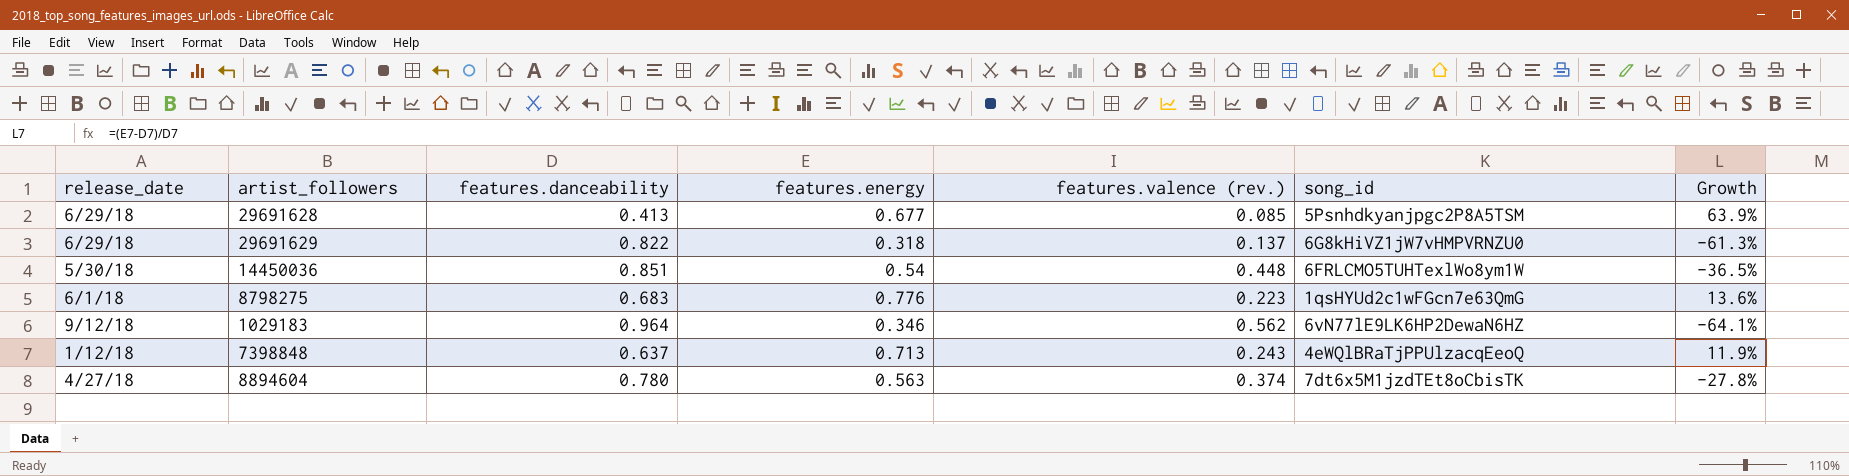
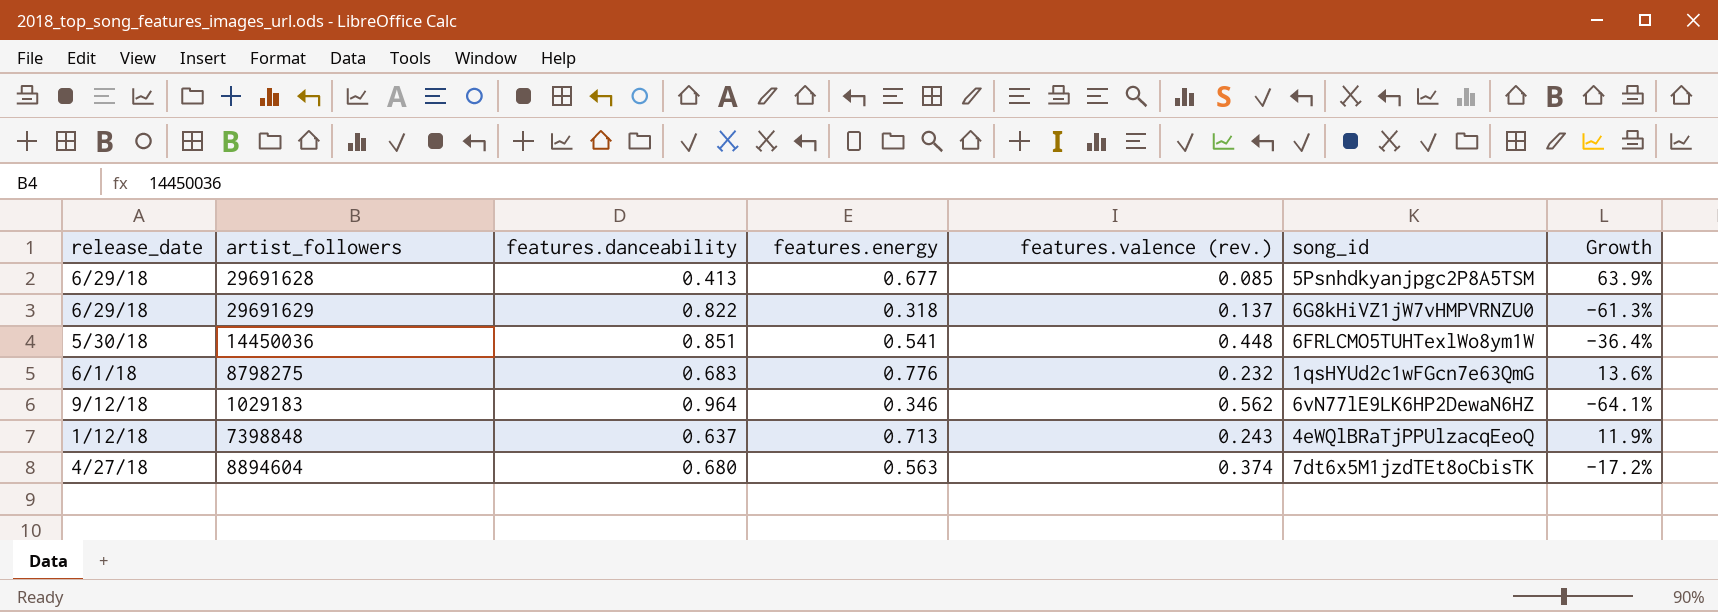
14450036 | features.energy: 0.54 -> 0.541
14450036 | Growth: -36.5% -> -36.4%
8798275 | features.valence (rev.): 0.223 -> 0.232
8894604 | features.danceability: 0.780 -> 0.680
8894604 | Growth: -27.8% -> -17.2%

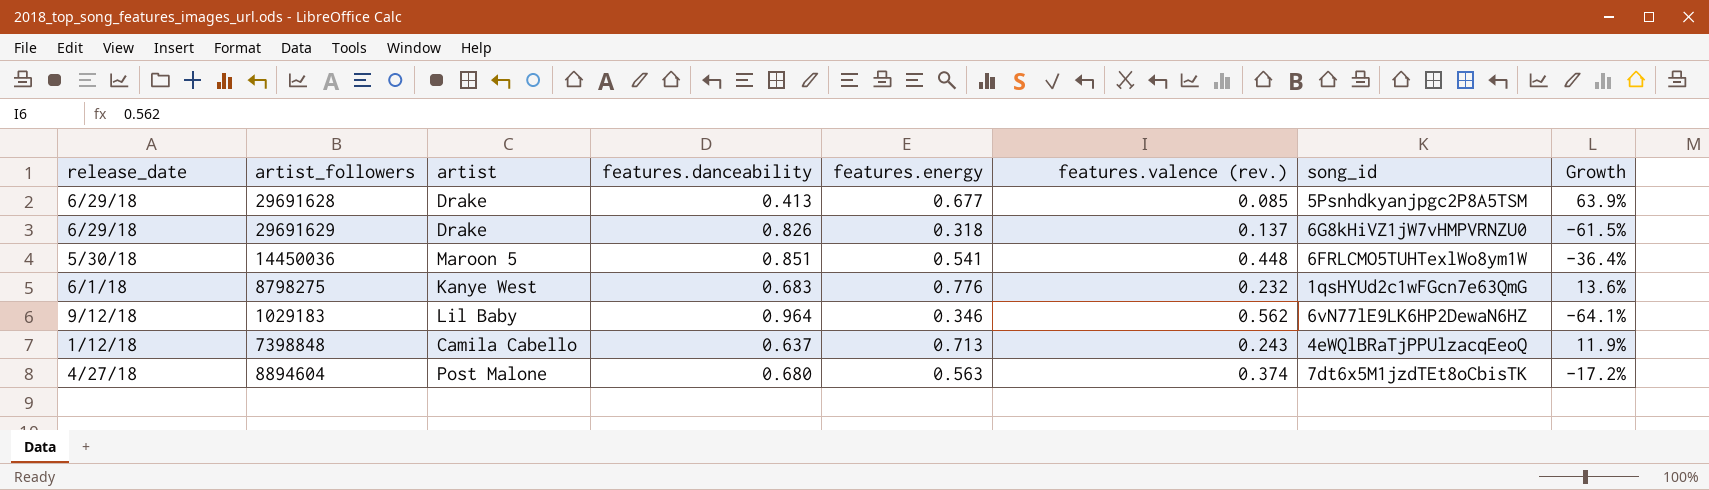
column artist | position: none -> 3
29691629 | features.danceability: 0.822 -> 0.826
29691629 | Growth: -61.3% -> -61.5%

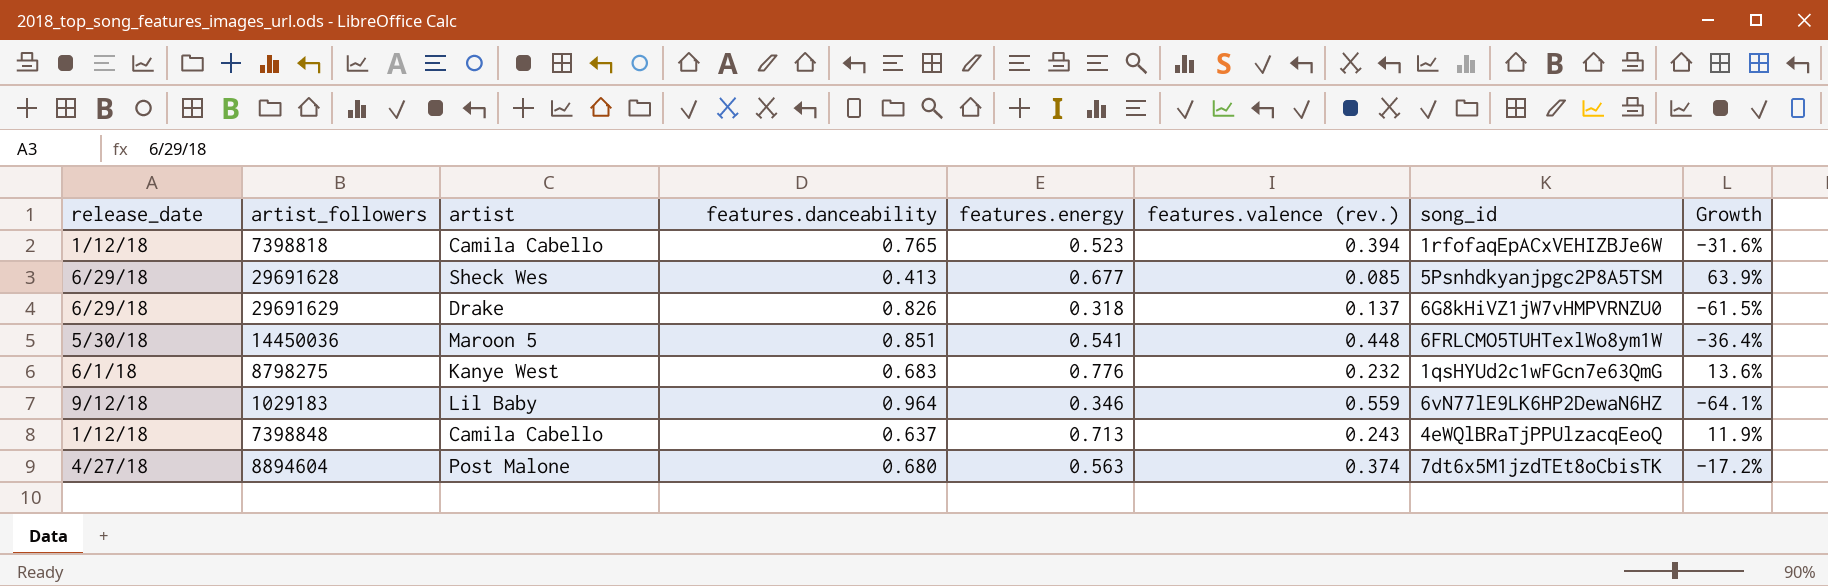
row 7398818: none -> 1/12/18 | Camila Cabello | 0.765 | 0.523 | 0.394 | 1rfofaqEpACxVEHIZBJe6W | -31.6%
29691628 | artist: Drake -> Sheck Wes
1029183 | features.valence (rev.): 0.562 -> 0.559

